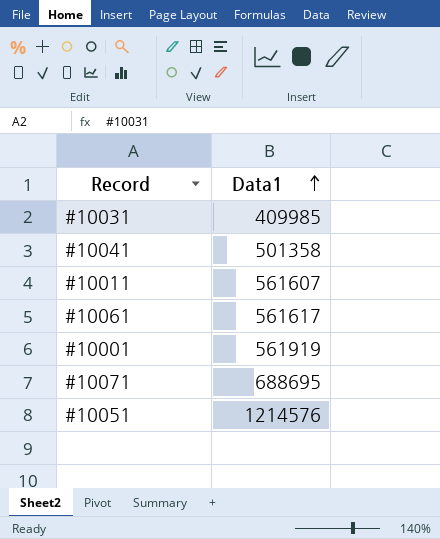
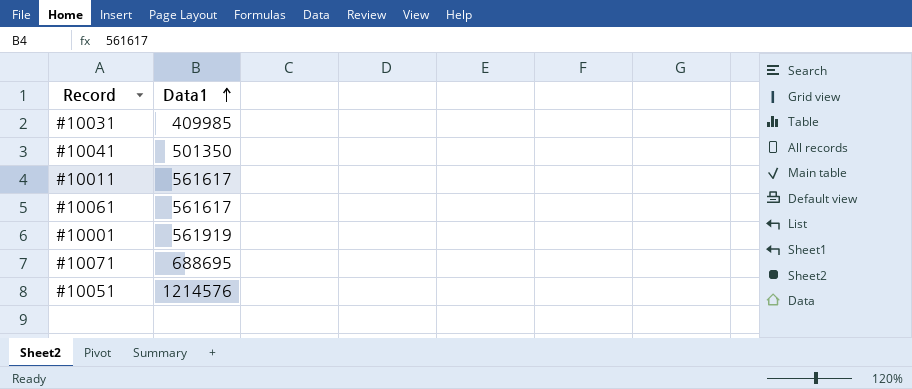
#10041 | Data1: 501358 -> 501350
#10011 | Data1: 561607 -> 561617

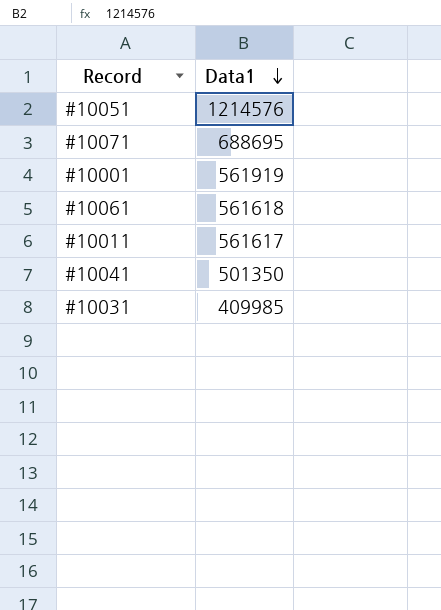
row order: Data1 ascending -> Data1 descending
#10061 | Data1: 561617 -> 561618

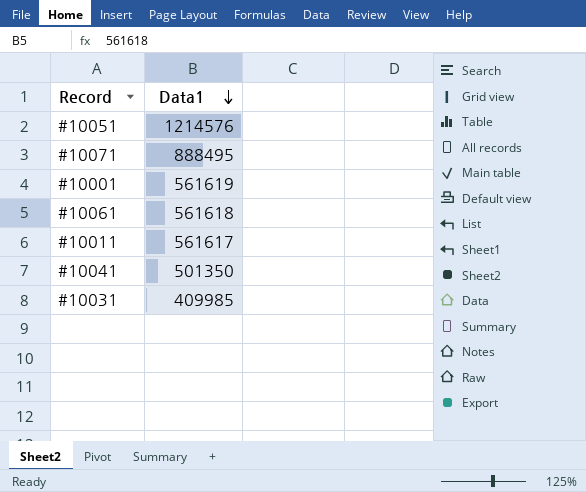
#10071 | Data1: 688695 -> 888495
#10001 | Data1: 561919 -> 561619

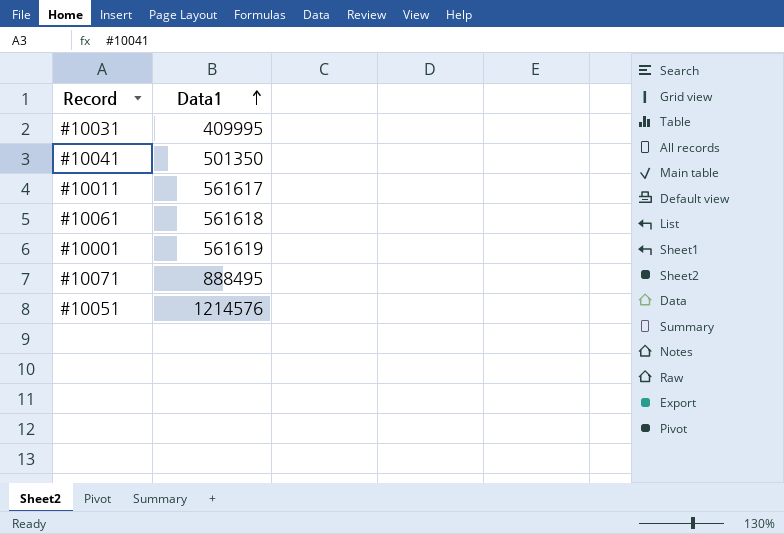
row order: Data1 descending -> Data1 ascending
#10031 | Data1: 409985 -> 409995

